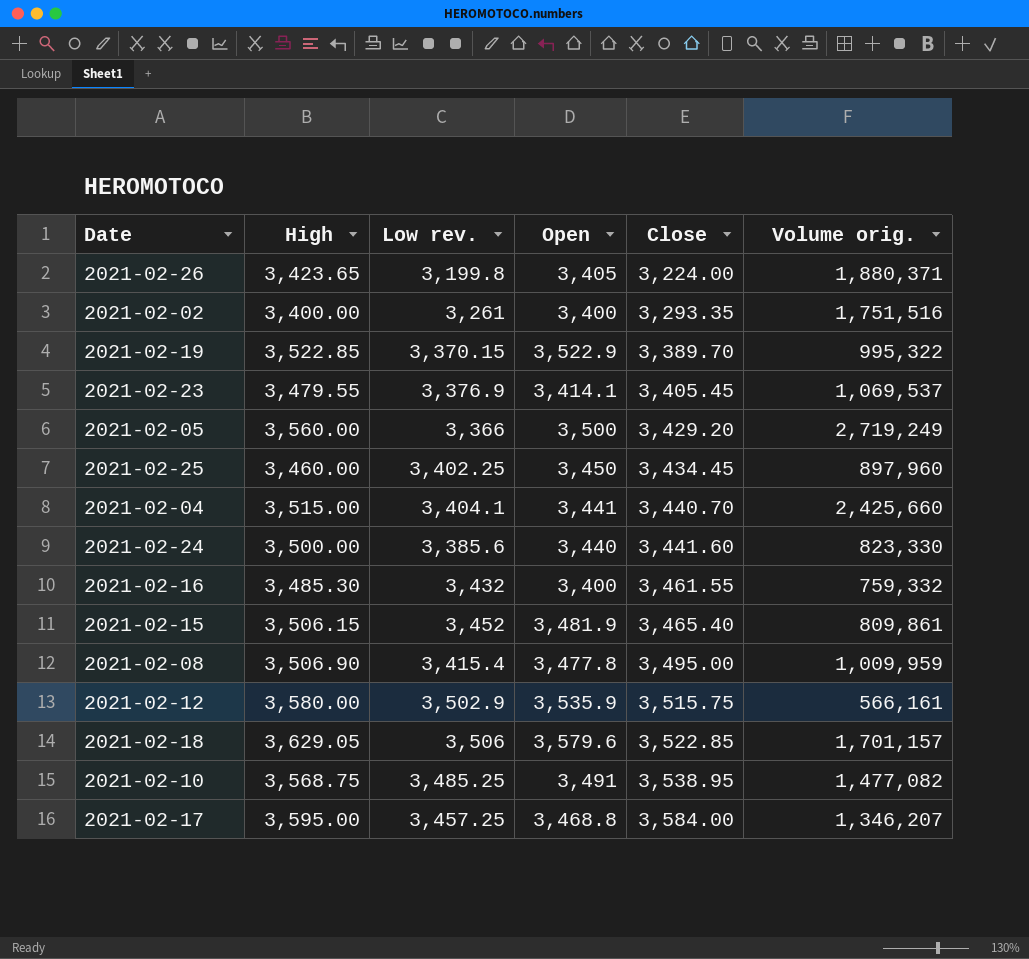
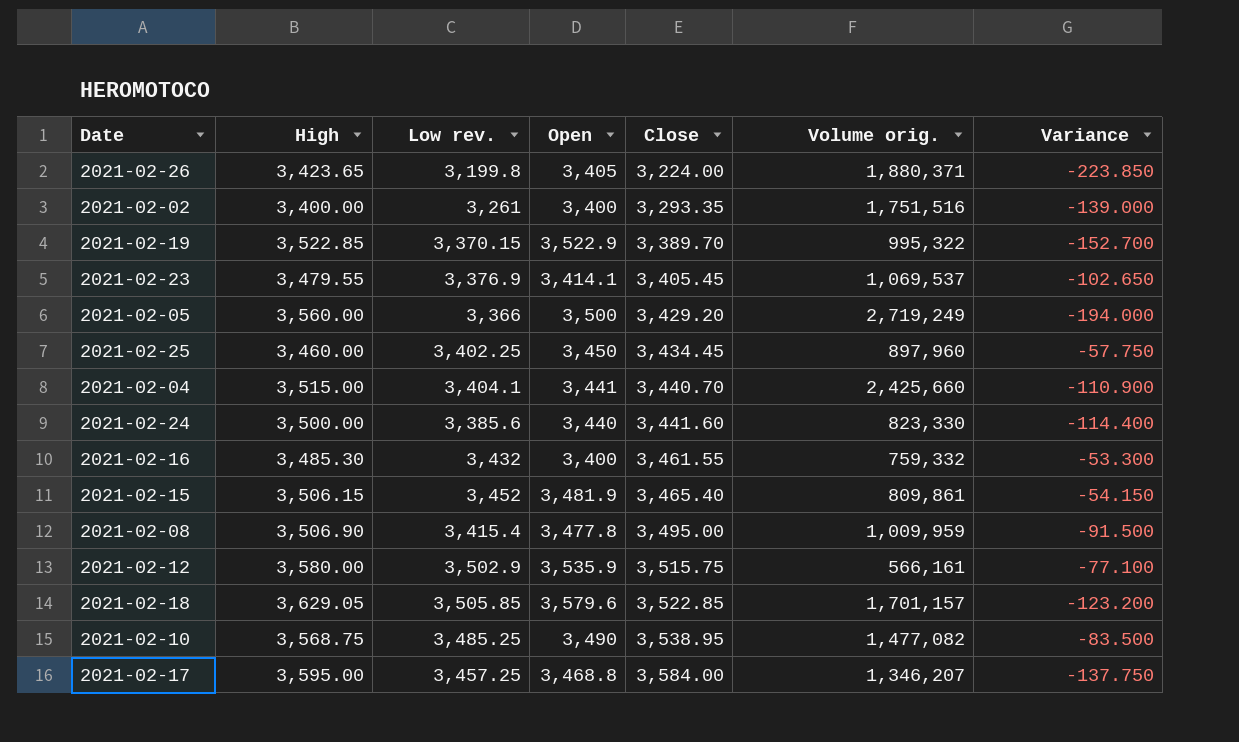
column Variance | formula: none -> [Low rev.] - [High]
2021-02-18 | Low rev.: 3,506 -> 3,505.85
2021-02-10 | Open: 3,491 -> 3,490

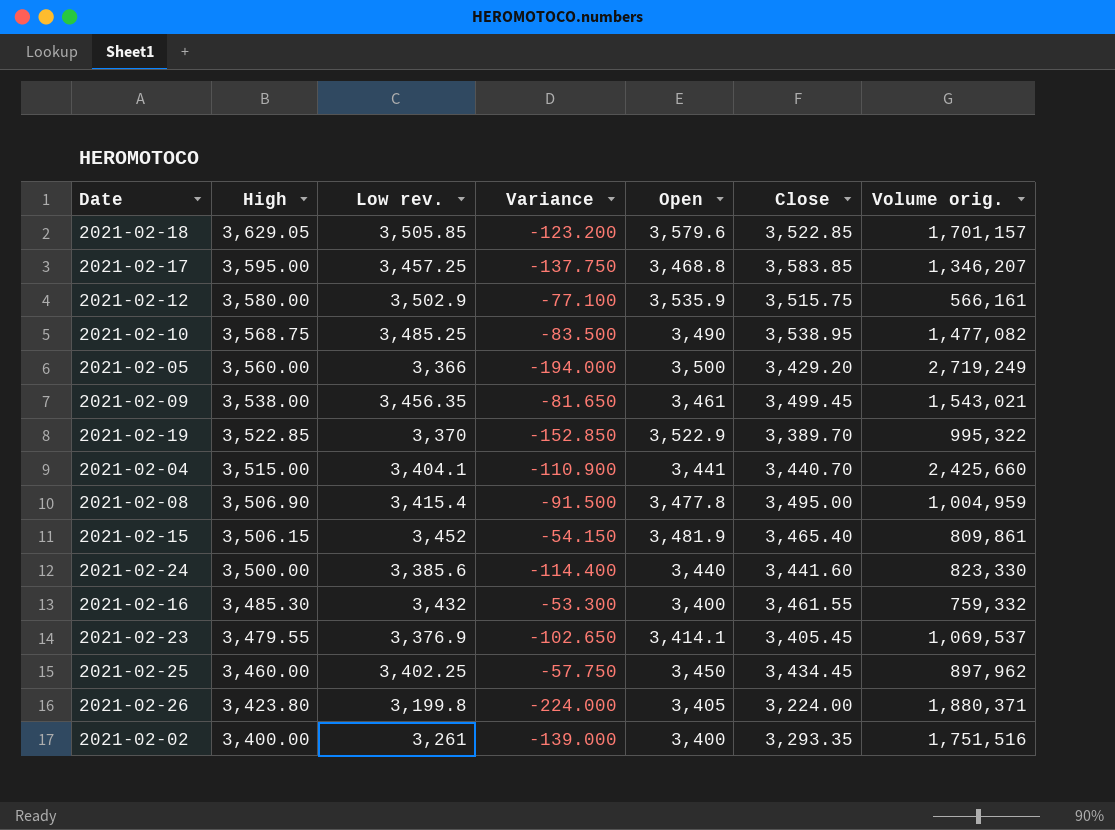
row order: Close ascending -> High descending
column Variance | position: 7 -> 4
2021-02-17 | Close: 3,584.00 -> 3,583.85
row 2021-02-09: none -> 3,538.00 | 3,456.35 | -81.650 | 3,461 | 3,499.45 | 1,543,021
2021-02-19 | Low rev.: 3,370.15 -> 3,370
2021-02-19 | Variance: -152.700 -> -152.850
2021-02-08 | Volume orig.: 1,009,959 -> 1,004,959
2021-02-25 | Volume orig.: 897,960 -> 897,962
2021-02-26 | High: 3,423.65 -> 3,423.80
2021-02-26 | Variance: -223.850 -> -224.000

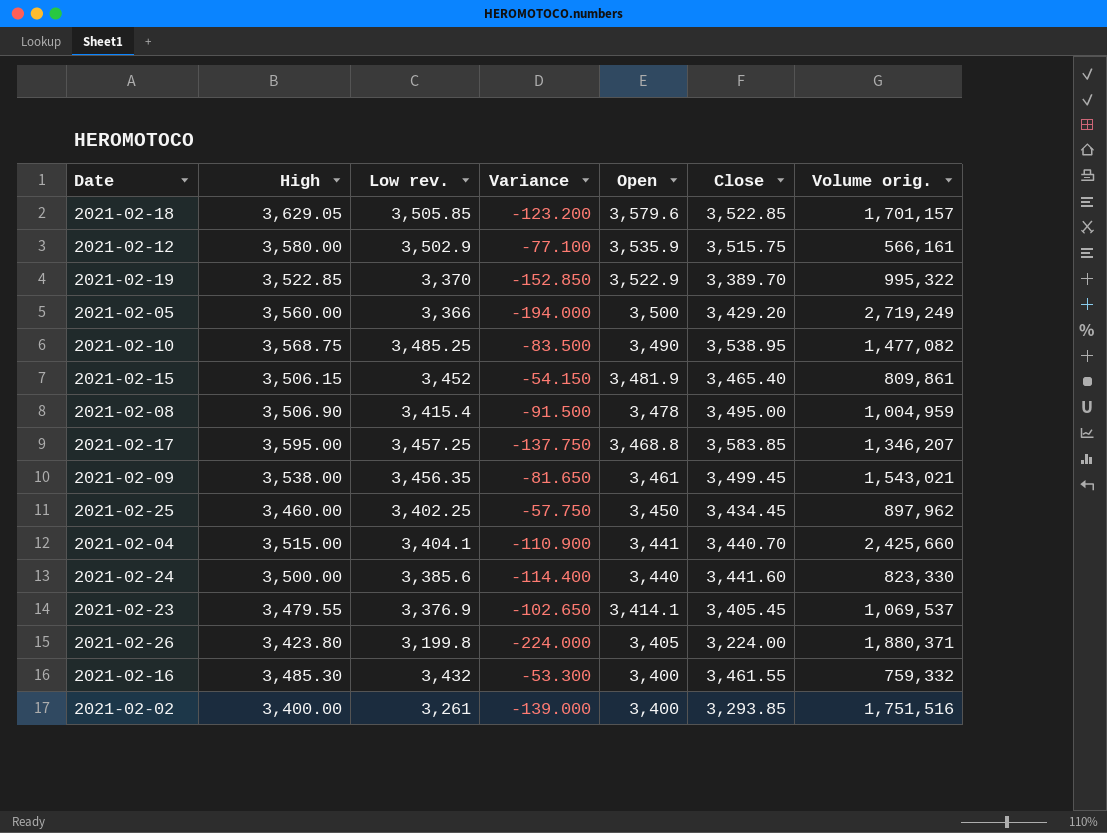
row order: High descending -> Open descending
2021-02-08 | Open: 3,477.8 -> 3,478
2021-02-02 | Close: 3,293.35 -> 3,293.85

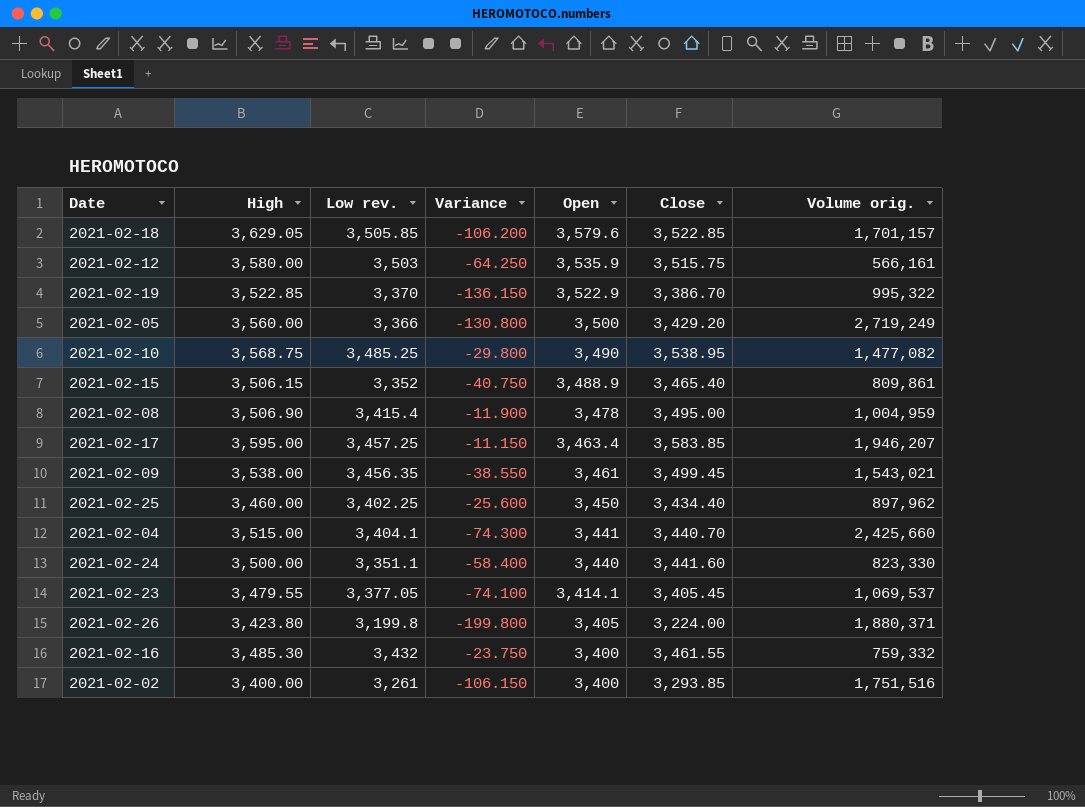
column Variance | formula: [Low rev.] - [High] -> [Close] - [High]
2021-02-12 | Low rev.: 3,502.9 -> 3,503
2021-02-19 | Close: 3,389.70 -> 3,386.70
2021-02-15 | Low rev.: 3,452 -> 3,352
2021-02-15 | Open: 3,481.9 -> 3,488.9
2021-02-17 | Open: 3,468.8 -> 3,463.4
2021-02-17 | Volume orig.: 1,346,207 -> 1,946,207
2021-02-25 | Close: 3,434.45 -> 3,434.40
2021-02-24 | Low rev.: 3,385.6 -> 3,351.1
2021-02-23 | Low rev.: 3,376.9 -> 3,377.05

